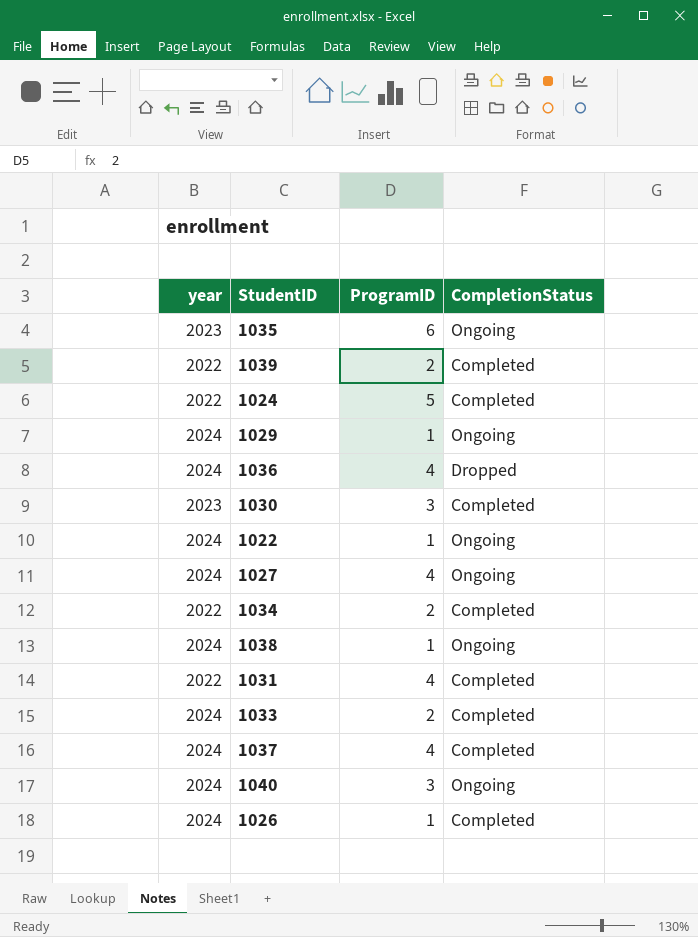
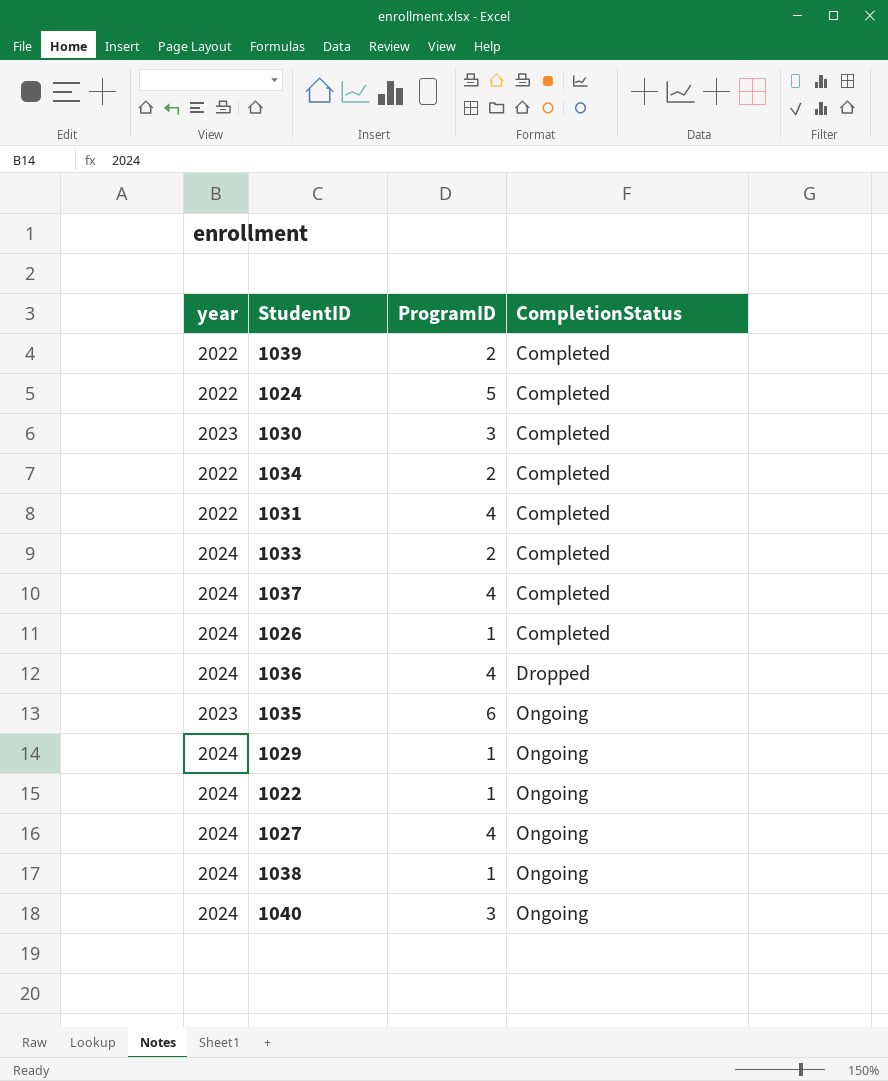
row order: none -> CompletionStatus ascending

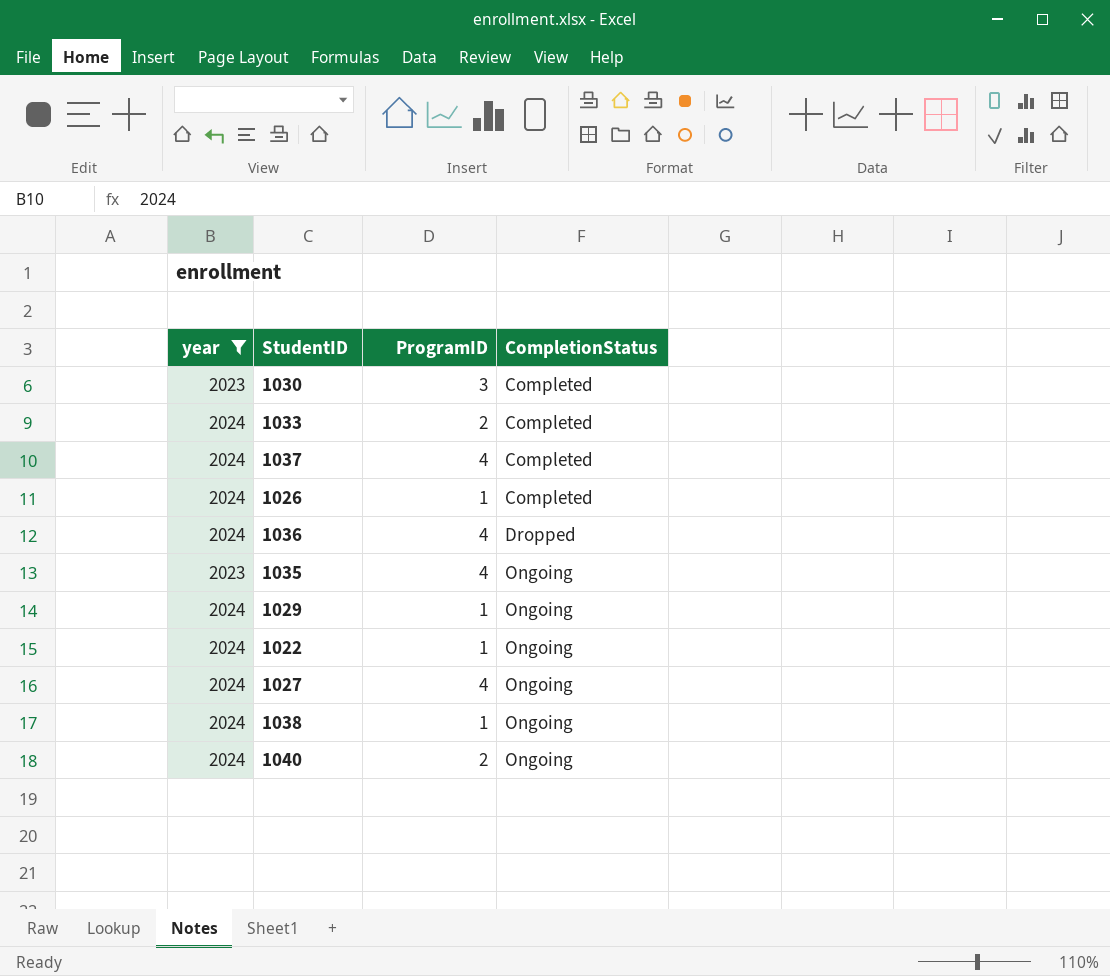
filter: none -> year != 2022
1035 | ProgramID: 6 -> 4
1040 | ProgramID: 3 -> 2

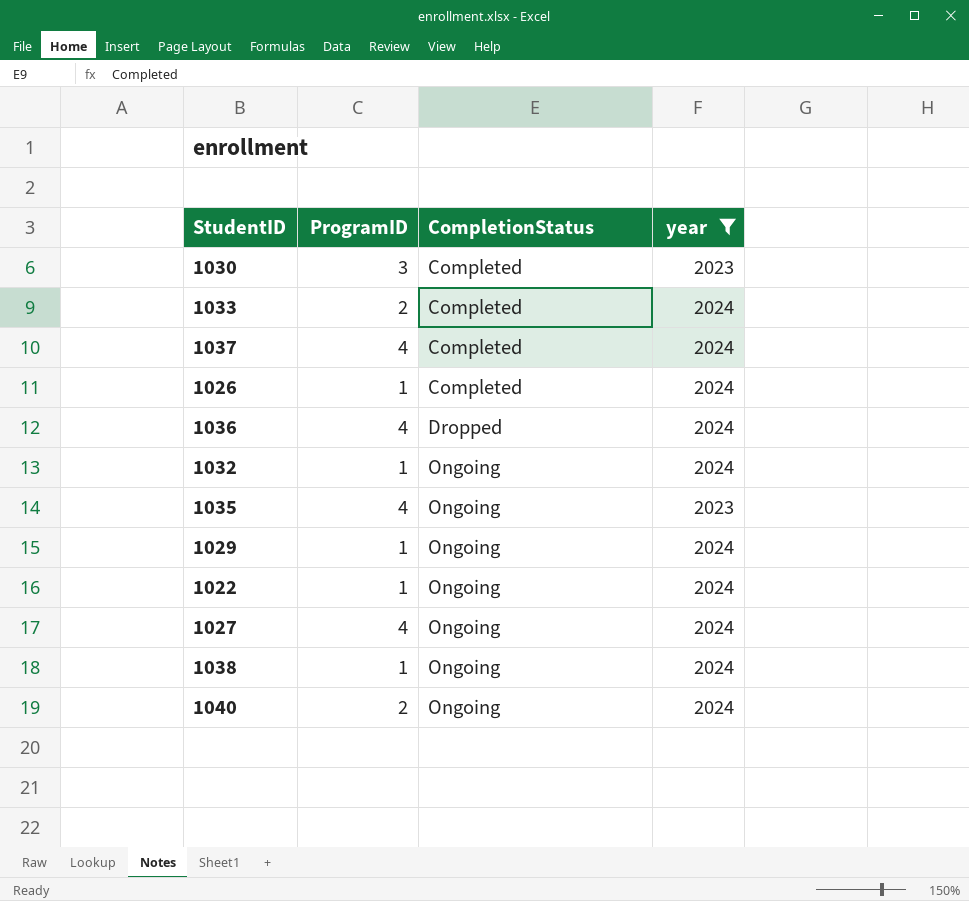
column year | position: 1 -> 4
row 1032: none -> 1 | Ongoing | 2024

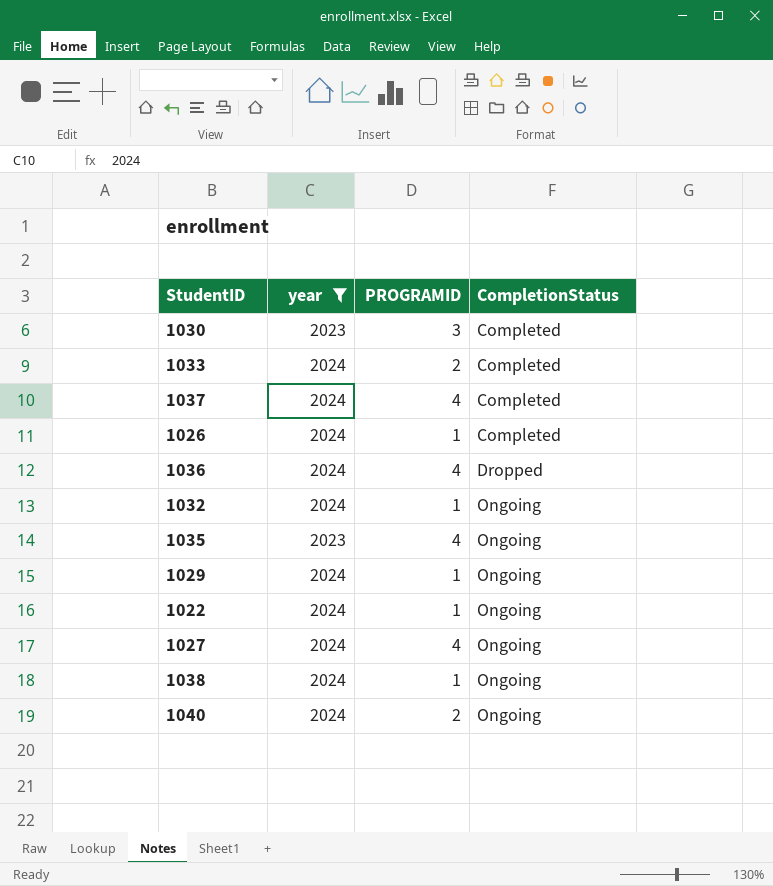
column year | position: 4 -> 2
column name: ProgramID -> PROGRAMID

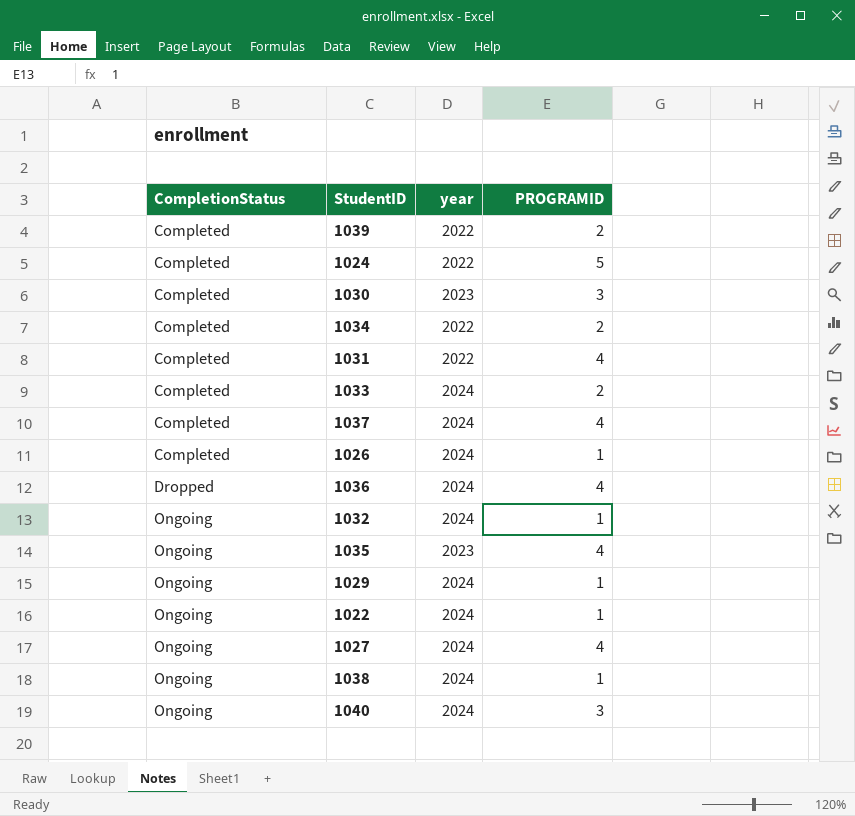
filter: year != 2022 -> none
column CompletionStatus | position: 4 -> 1
1040 | PROGRAMID: 2 -> 3

